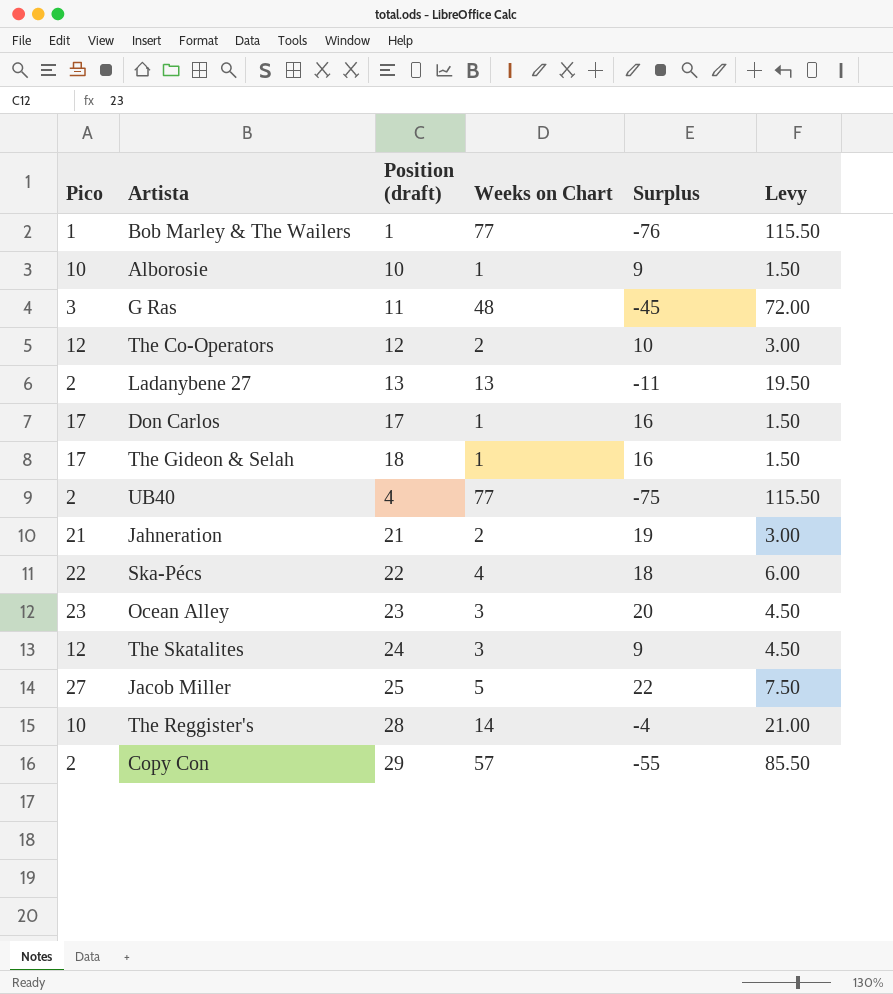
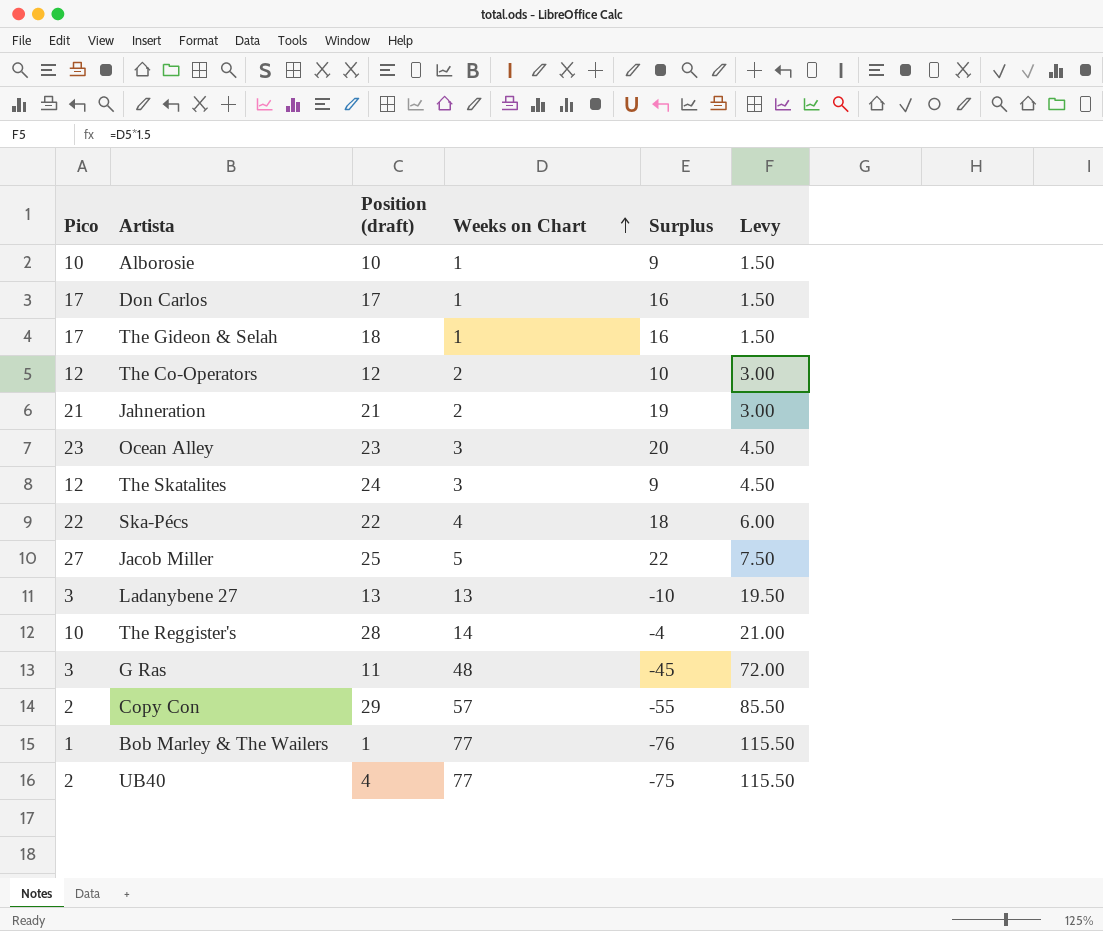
row order: none -> Weeks on Chart ascending
Ladanybene 27 | Pico: 2 -> 3
Ladanybene 27 | Surplus: -11 -> -10

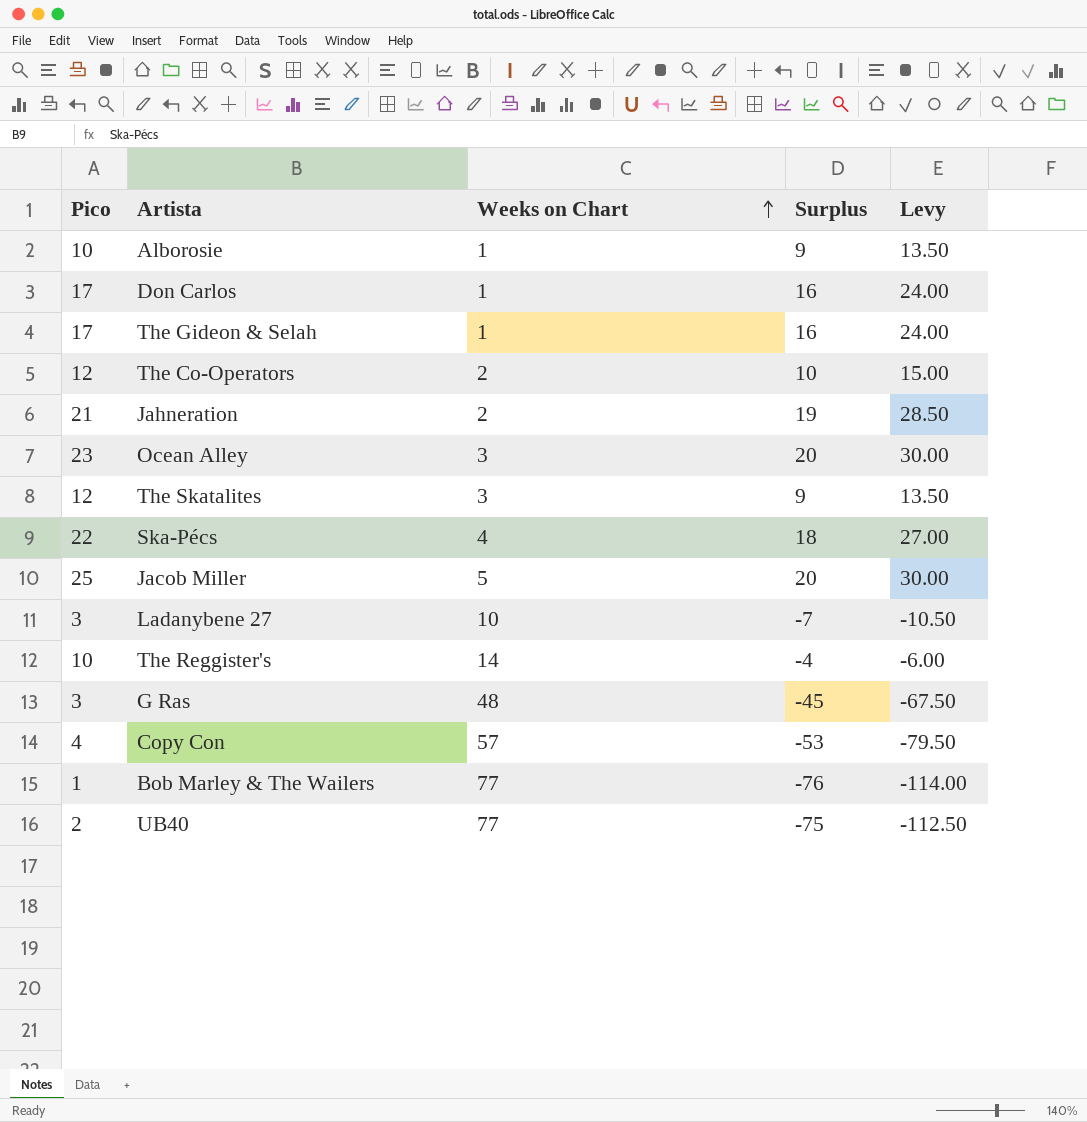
column Position (draft) | position: 3 -> none
column Levy | formula: [Weeks on Chart] * 1.5 -> [Surplus] * 1.5
Jacob Miller | Pico: 27 -> 25
Jacob Miller | Surplus: 22 -> 20
Ladanybene 27 | Weeks on Chart: 13 -> 10
Ladanybene 27 | Surplus: -10 -> -7
Copy Con | Pico: 2 -> 4
Copy Con | Surplus: -55 -> -53

